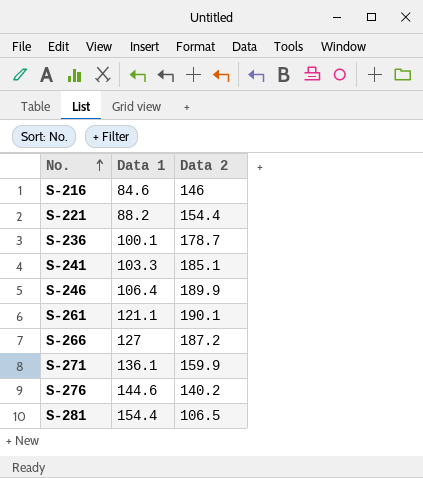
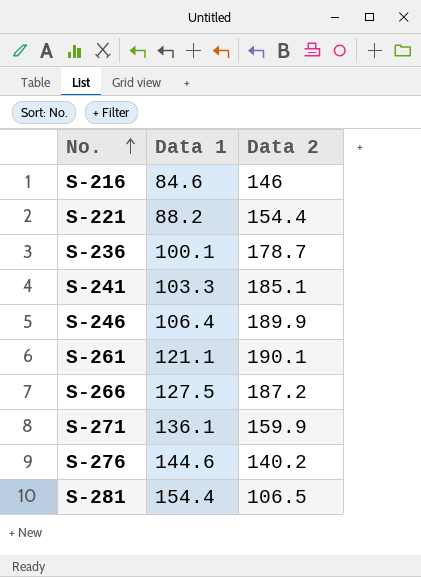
S-266 | Data 1: 127 -> 127.5

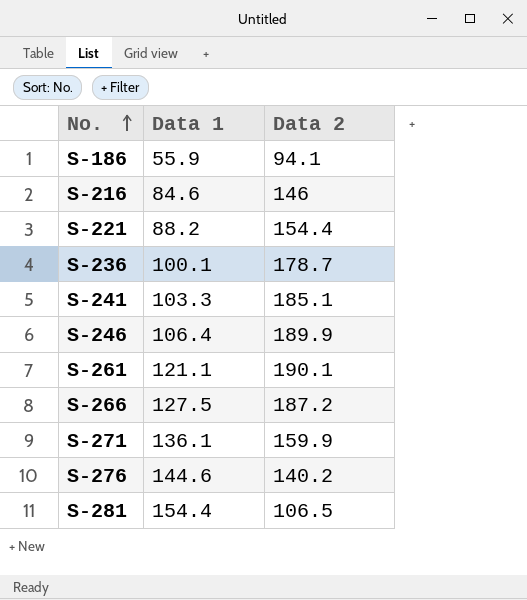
row S-186: none -> 55.9 | 94.1

